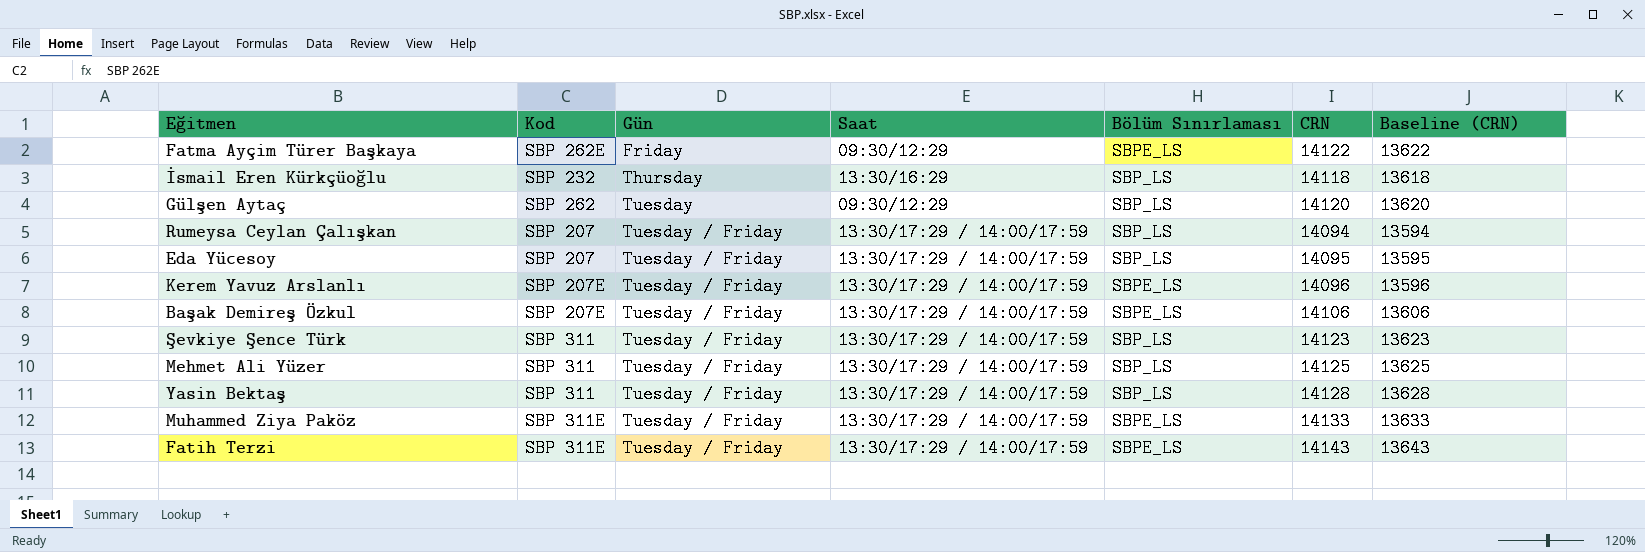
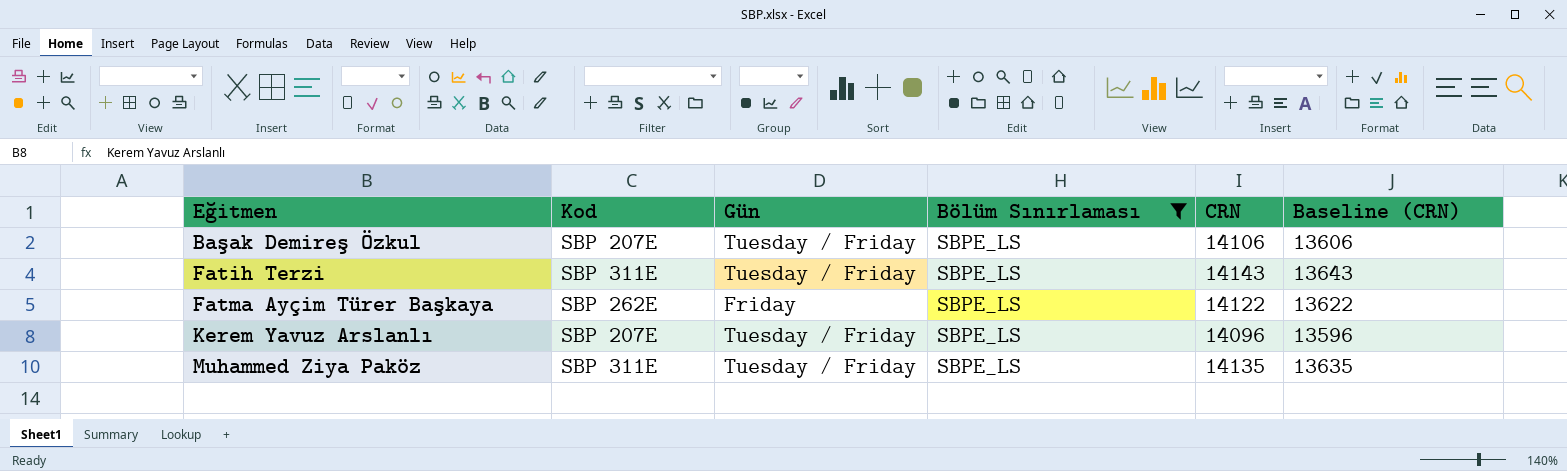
filter: none -> Bölüm Sınırlaması = SBPE_LS
row order: Gün ascending -> Eğitmen ascending
column Saat | position: 4 -> none
Muhammed Ziya Paköz | CRN: 14133 -> 14135
Muhammed Ziya Paköz | Baseline (CRN): 13633 -> 13635

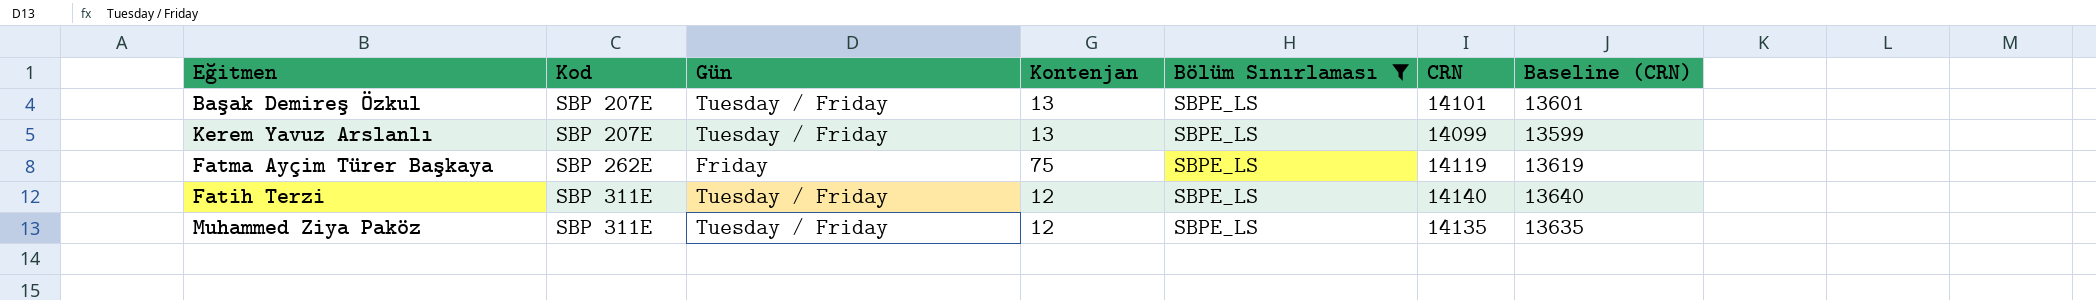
row order: Eğitmen ascending -> Kod ascending
column Kontenjan | position: none -> 4
Başak Demireş Özkul | CRN: 14106 -> 14101
Başak Demireş Özkul | Baseline (CRN): 13606 -> 13601
Kerem Yavuz Arslanlı | CRN: 14096 -> 14099
Kerem Yavuz Arslanlı | Baseline (CRN): 13596 -> 13599
Fatma Ayçim Türer Başkaya | CRN: 14122 -> 14119
Fatma Ayçim Türer Başkaya | Baseline (CRN): 13622 -> 13619
Fatih Terzi | CRN: 14143 -> 14140
Fatih Terzi | Baseline (CRN): 13643 -> 13640

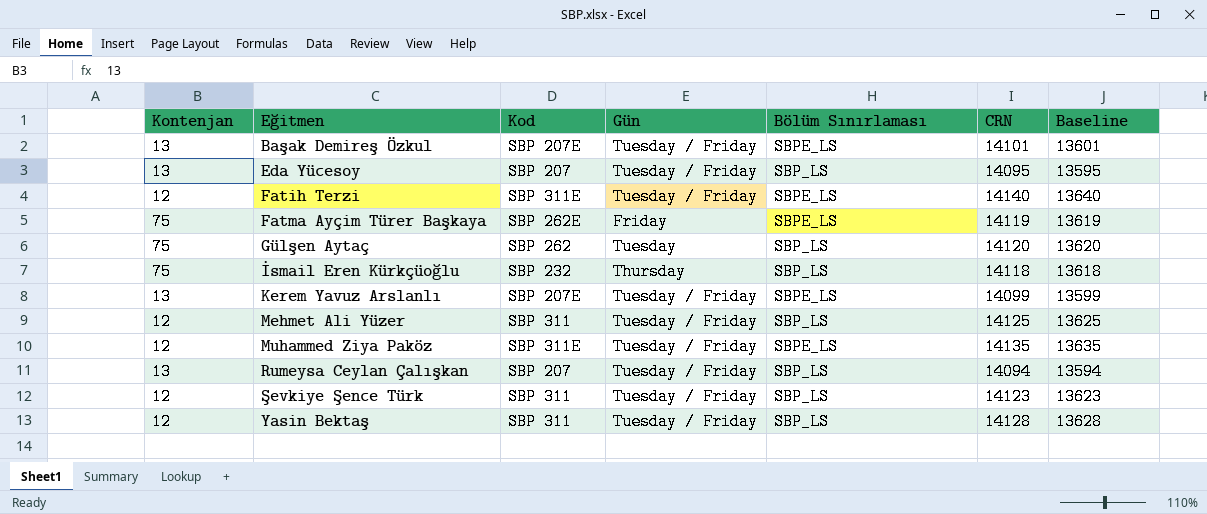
filter: Bölüm Sınırlaması = SBPE_LS -> none
row order: Kod ascending -> Eğitmen ascending
column Kontenjan | position: 4 -> 1
column name: Baseline (CRN) -> Baseline

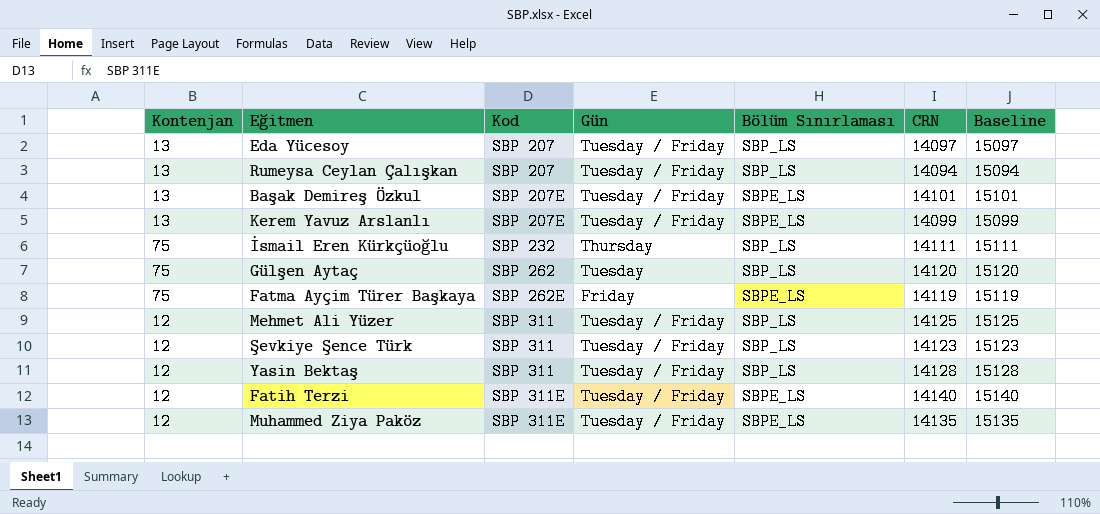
row order: Eğitmen ascending -> Kod ascending
column Baseline | formula: [CRN] - 500 -> [CRN] + 1000
Eda Yücesoy | CRN: 14095 -> 14097
İsmail Eren Kürkçüoğlu | CRN: 14118 -> 14111

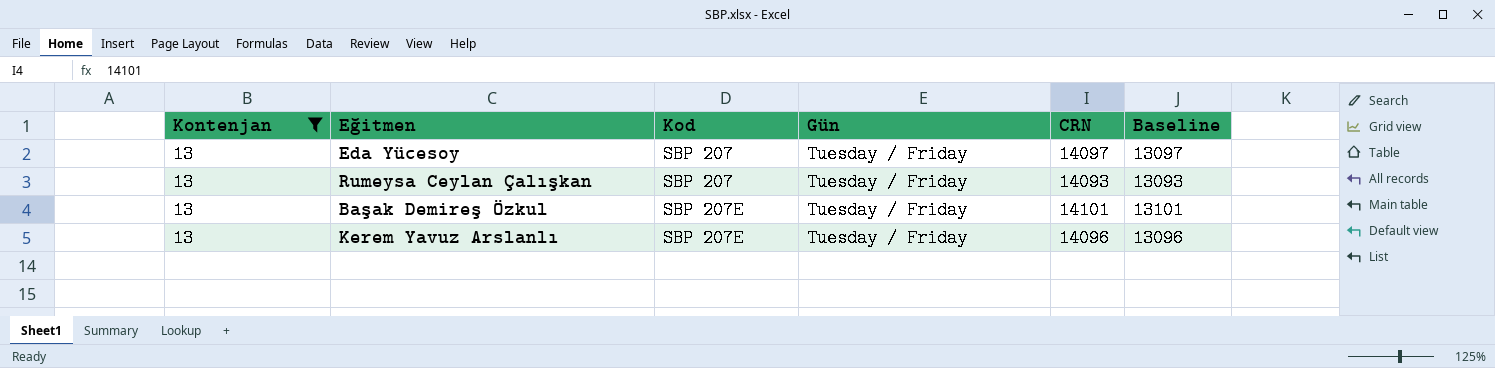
filter: none -> Kontenjan = 13
column Bölüm Sınırlaması | position: 5 -> none
column Baseline | formula: [CRN] + 1000 -> [CRN] - 1000
Rumeysa Ceylan Çalışkan | CRN: 14094 -> 14093
Kerem Yavuz Arslanlı | CRN: 14099 -> 14096

